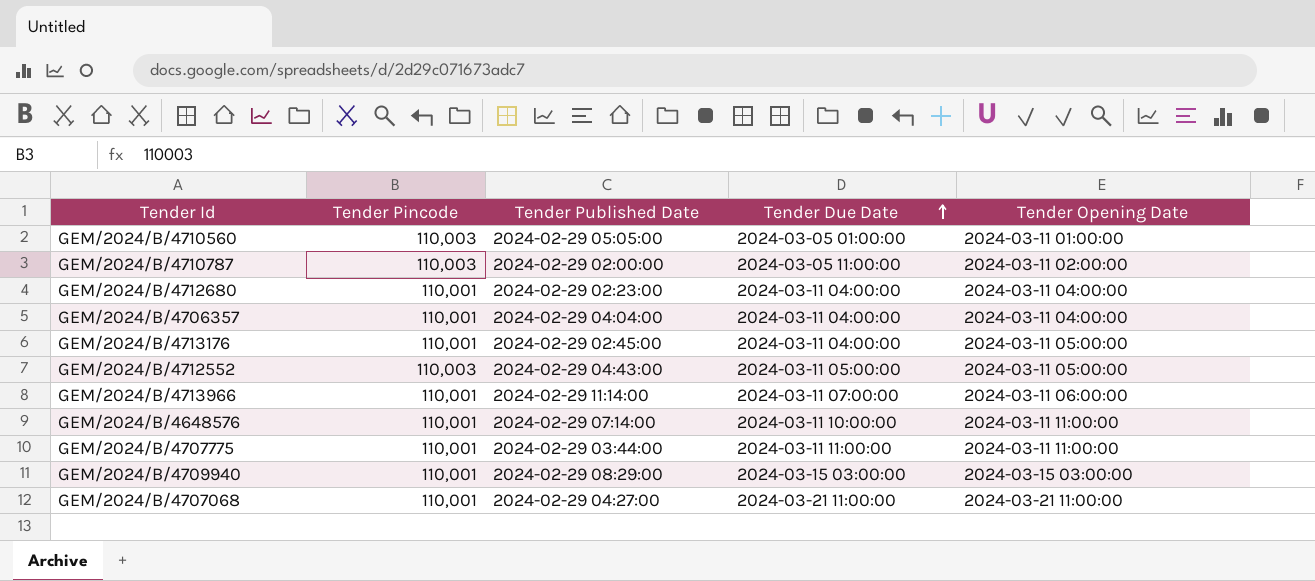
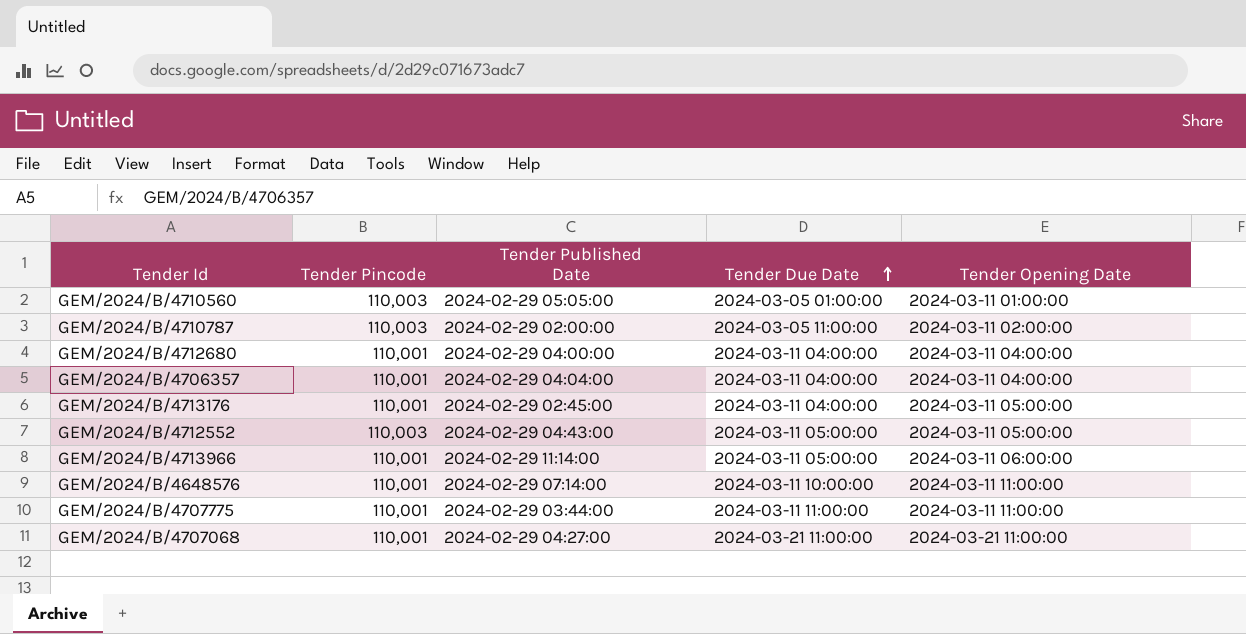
row GEM/2024/B/4709940: 110,001 | 2024-02-29 08:29:00 | 2024-03-15 03:00:00 | 2024-03-15 03:00:00 -> none
GEM/2024/B/4712680 | Tender Published Date: 2024-02-29 02:23:00 -> 2024-02-29 04:00:00
GEM/2024/B/4713966 | Tender Due Date: 2024-03-11 07:00:00 -> 2024-03-11 05:00:00

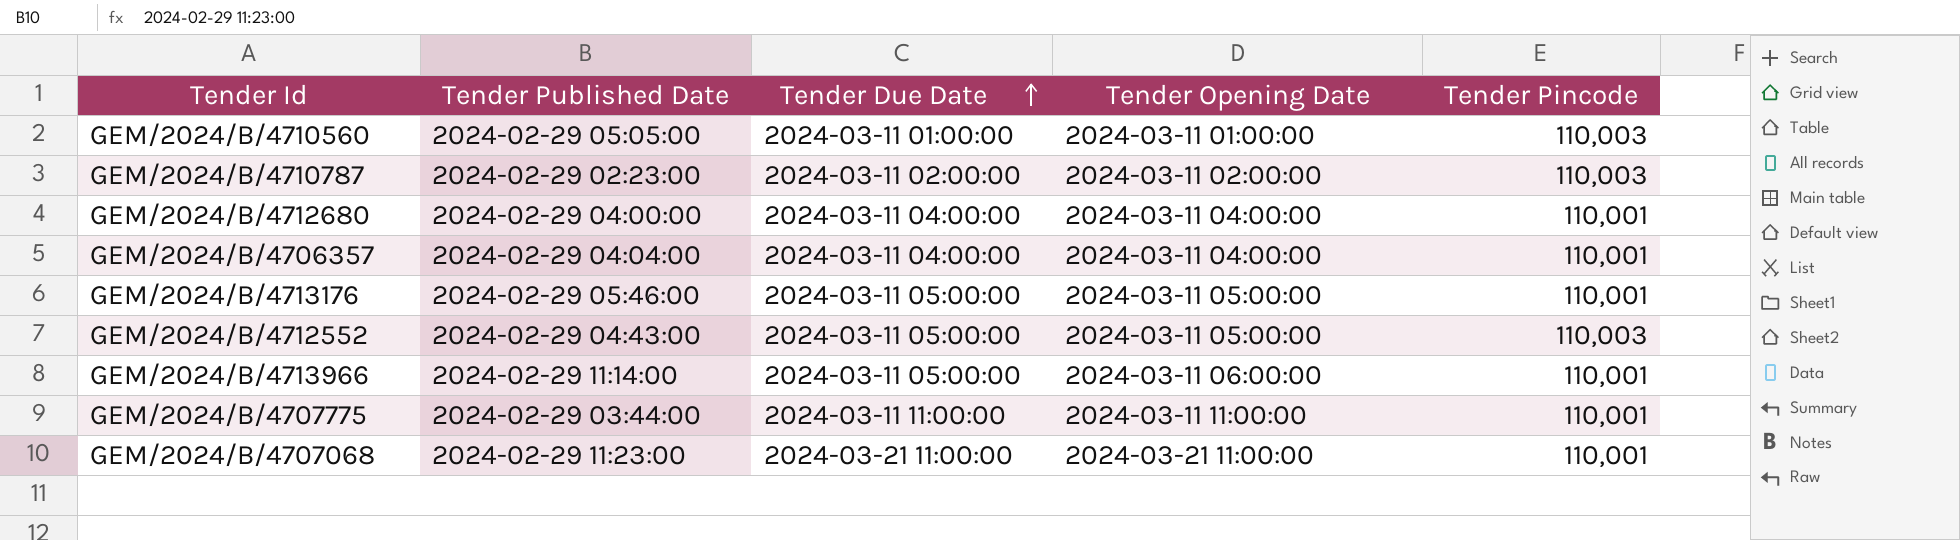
column Tender Pincode | position: 2 -> 5
row GEM/2024/B/4648576: 110,001 | 2024-02-29 07:14:00 | 2024-03-11 10:00:00 | 2024-03-11 11:00:00 -> none
GEM/2024/B/4710560 | Tender Due Date: 2024-03-05 01:00:00 -> 2024-03-11 01:00:00
GEM/2024/B/4710787 | Tender Published Date: 2024-02-29 02:00:00 -> 2024-02-29 02:23:00
GEM/2024/B/4710787 | Tender Due Date: 2024-03-05 11:00:00 -> 2024-03-11 02:00:00
GEM/2024/B/4713176 | Tender Published Date: 2024-02-29 02:45:00 -> 2024-02-29 05:46:00
GEM/2024/B/4713176 | Tender Due Date: 2024-03-11 04:00:00 -> 2024-03-11 05:00:00
GEM/2024/B/4707068 | Tender Published Date: 2024-02-29 04:27:00 -> 2024-02-29 11:23:00

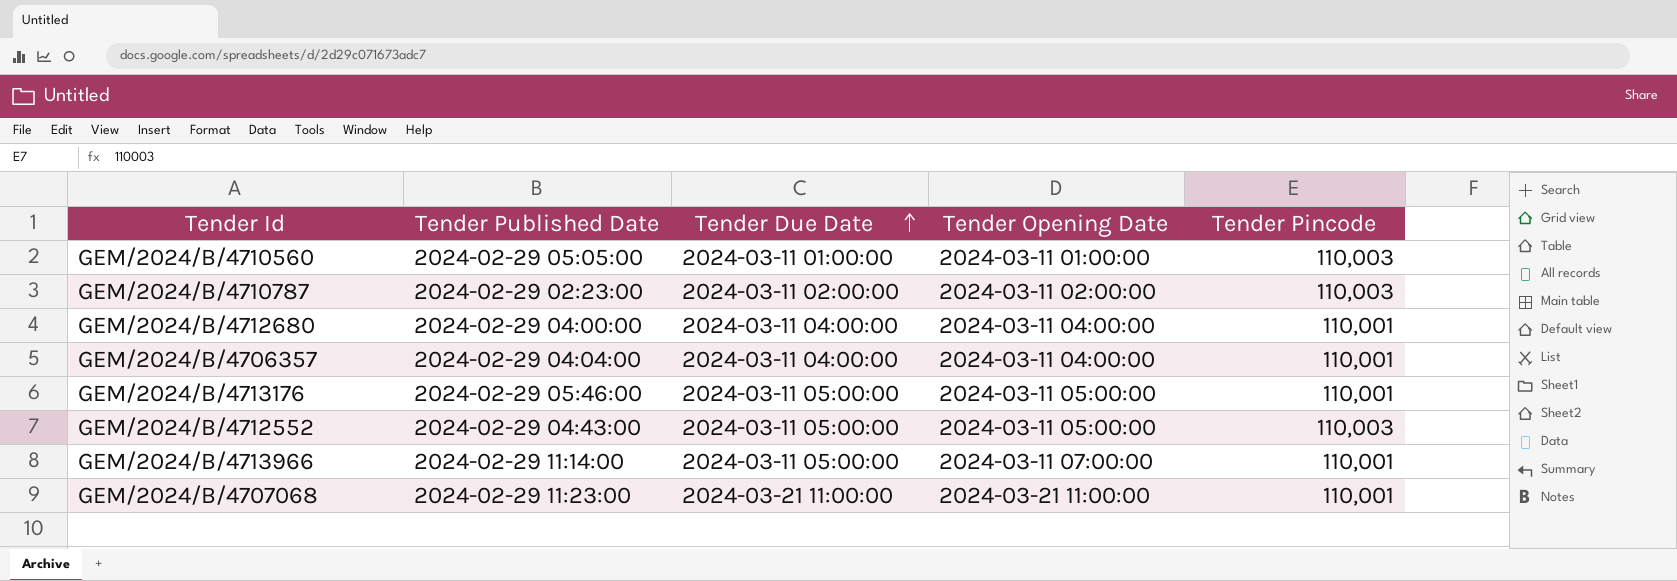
row GEM/2024/B/4707775: 2024-02-29 03:44:00 | 2024-03-11 11:00:00 | 2024-03-11 11:00:00 | 110,001 -> none
GEM/2024/B/4713966 | Tender Opening Date: 2024-03-11 06:00:00 -> 2024-03-11 07:00:00

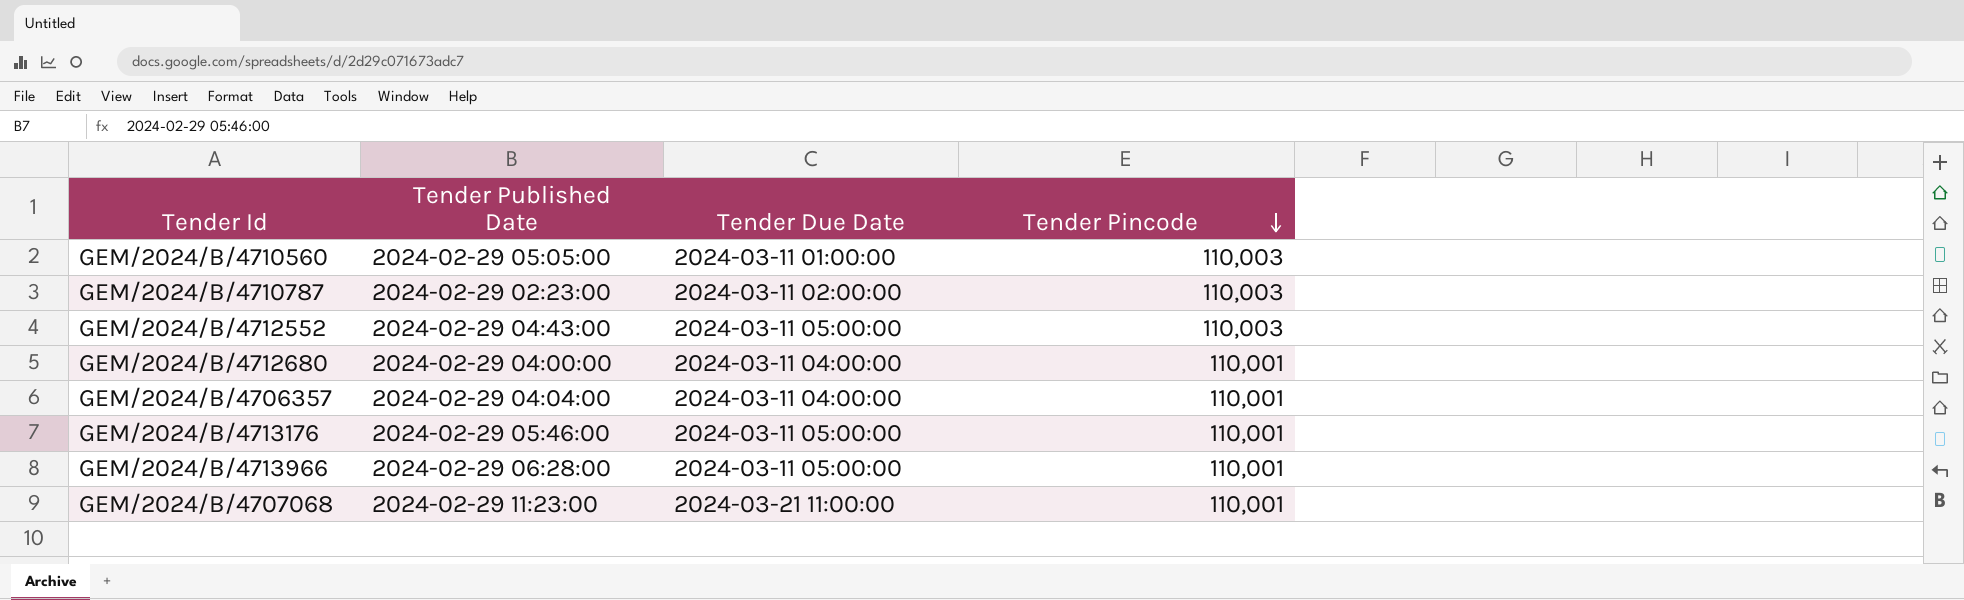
row order: Tender Due Date ascending -> Tender Pincode descending
column Tender Opening Date | position: 4 -> none
GEM/2024/B/4713966 | Tender Published Date: 2024-02-29 11:14:00 -> 2024-02-29 06:28:00

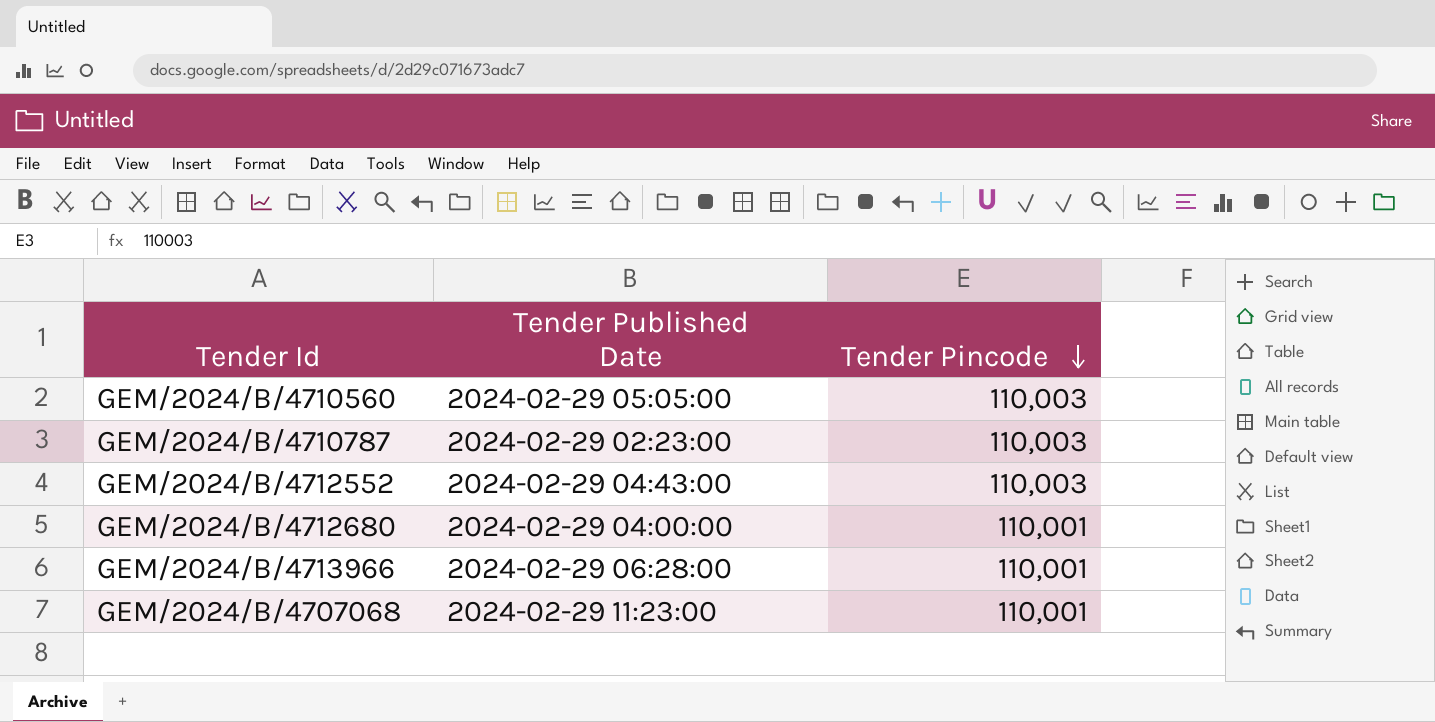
column Tender Due Date | position: 3 -> none
row GEM/2024/B/4706357: 2024-02-29 04:04:00 | 2024-03-11 04:00:00 | 110,001 -> none
row GEM/2024/B/4713176: 2024-02-29 05:46:00 | 2024-03-11 05:00:00 | 110,001 -> none

